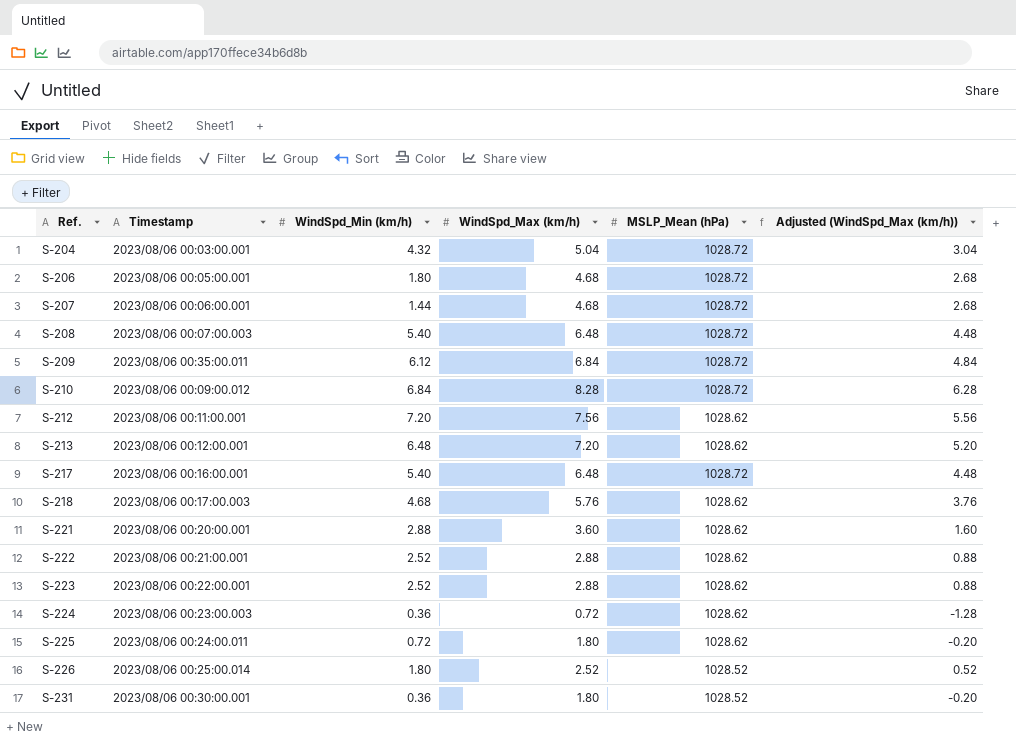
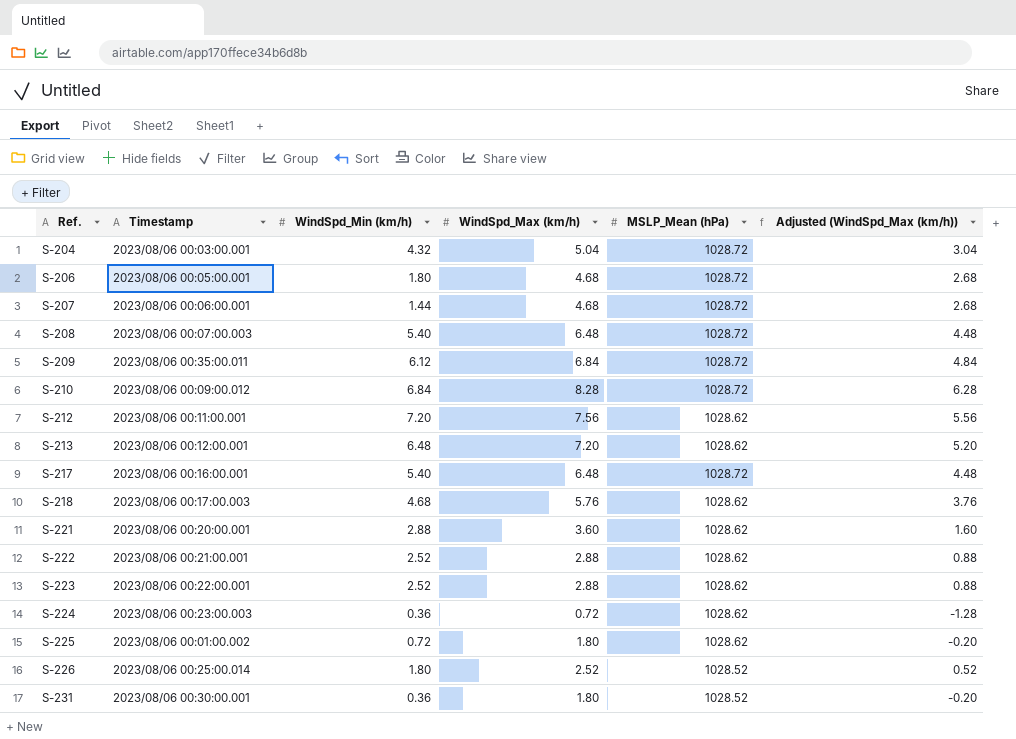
S-225 | Timestamp: 2023/08/06 00:24:00.011 -> 2023/08/06 00:01:00.002

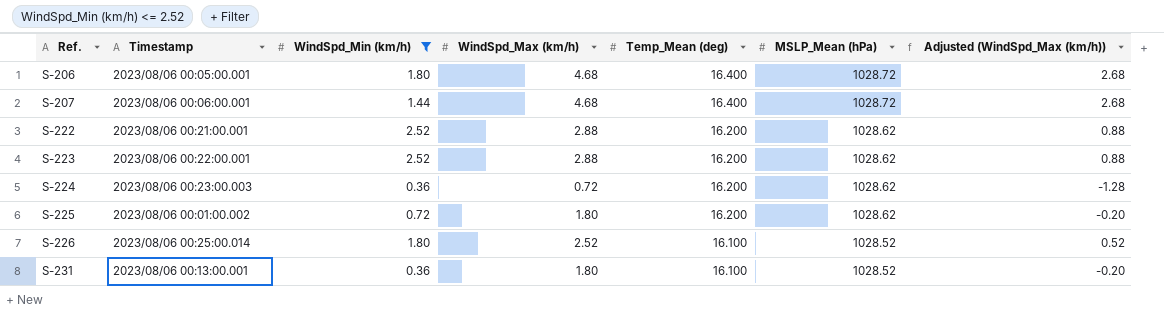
filter: none -> WindSpd_Min (km/h) <= 2.52
column Temp_Mean (deg) | position: none -> 5
S-231 | Timestamp: 2023/08/06 00:30:00.001 -> 2023/08/06 00:13:00.001

